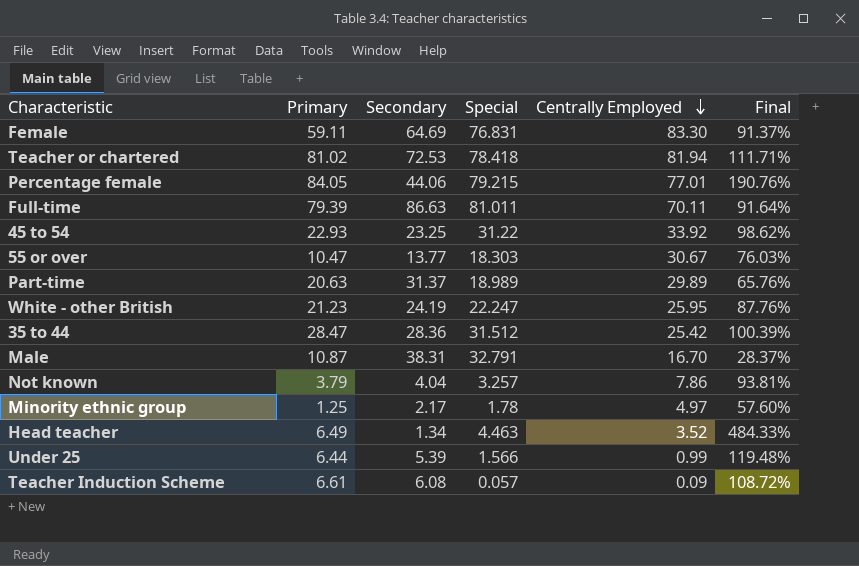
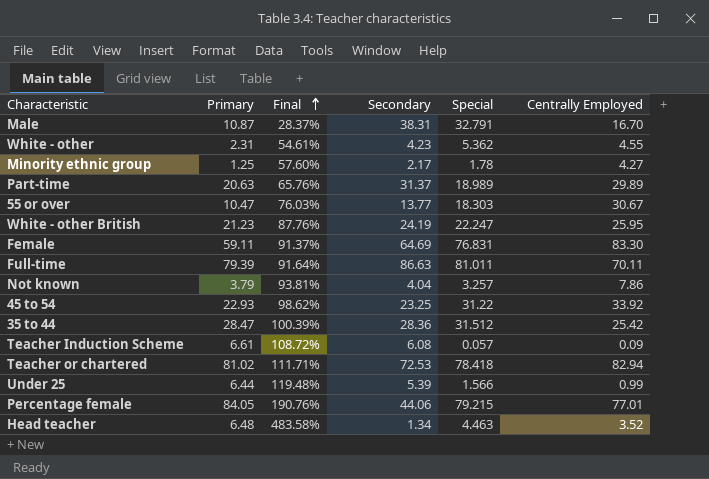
row order: Centrally Employed descending -> Final ascending
column Final | position: 6 -> 3
row White - other: none -> 2.31 | 54.61% | 4.23 | 5.362 | 4.55
Minority ethnic group | Centrally Employed: 4.97 -> 4.27
Teacher or chartered | Centrally Employed: 81.94 -> 82.94
Head teacher | Primary: 6.49 -> 6.48
Head teacher | Final: 484.33% -> 483.58%

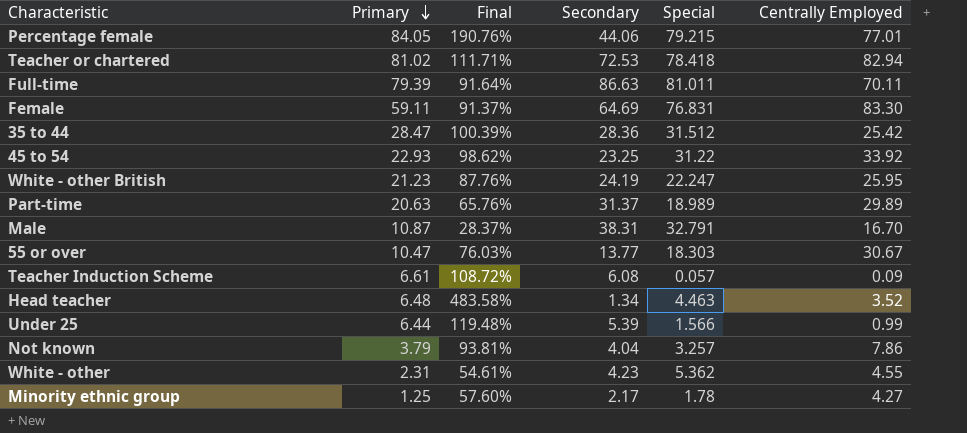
row order: Final ascending -> Primary descending

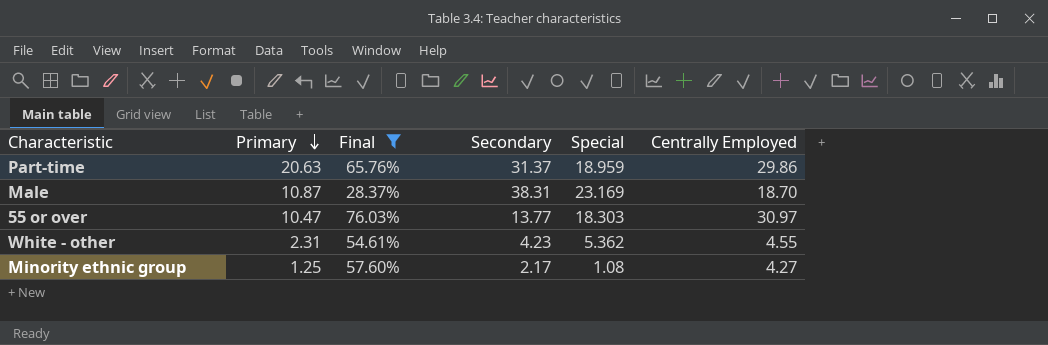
filter: none -> Final <= 76.03%
Part-time | Special: 18.989 -> 18.959
Part-time | Centrally Employed: 29.89 -> 29.86
Male | Special: 32.791 -> 23.169
Male | Centrally Employed: 16.70 -> 18.70
55 or over | Centrally Employed: 30.67 -> 30.97
Minority ethnic group | Special: 1.78 -> 1.08

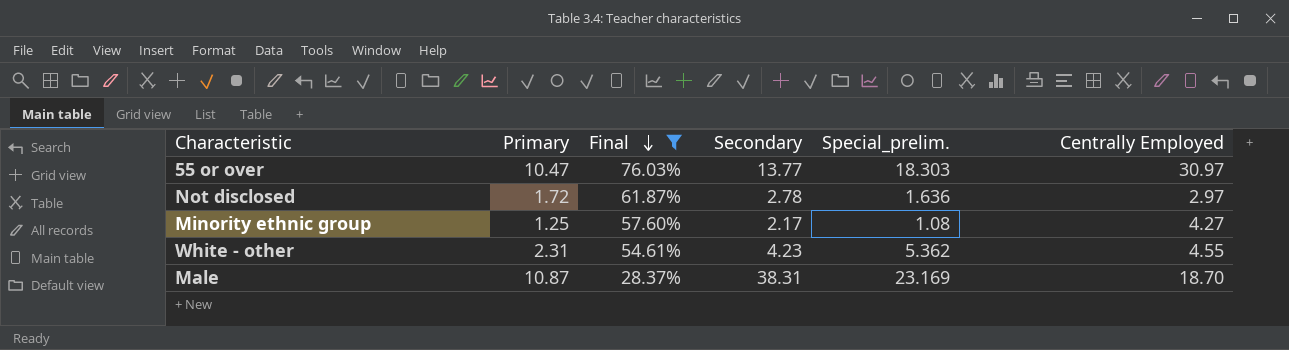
row order: Primary descending -> Final descending
column name: Special -> Special_prelim.
row Part-time: 20.63 | 65.76% | 31.37 | 18.959 | 29.86 -> none
row Not disclosed: none -> 1.72 | 61.87% | 2.78 | 1.636 | 2.97

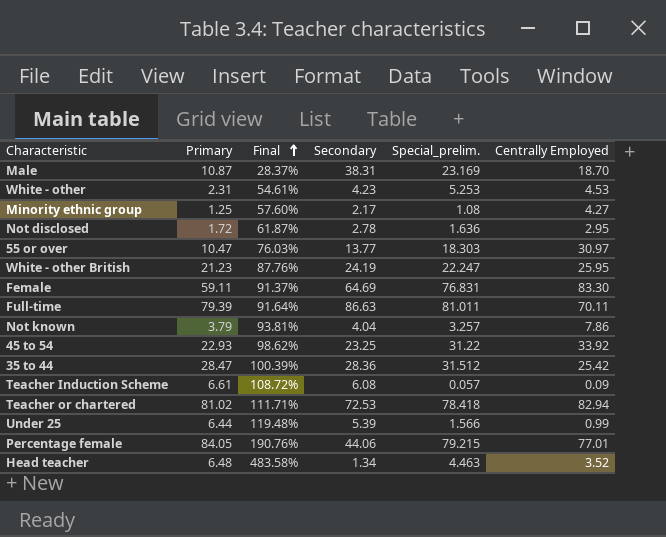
filter: Final <= 76.03% -> none
row order: Final descending -> Final ascending
White - other | Special_prelim.: 5.362 -> 5.253
White - other | Centrally Employed: 4.55 -> 4.53
Not disclosed | Centrally Employed: 2.97 -> 2.95

